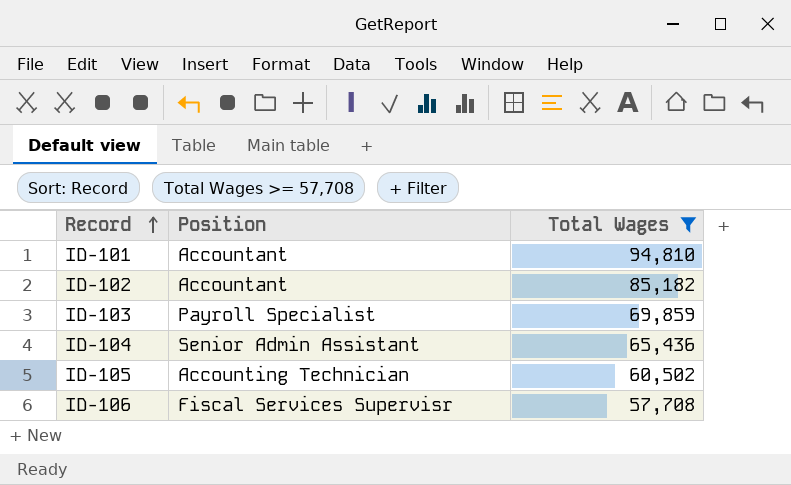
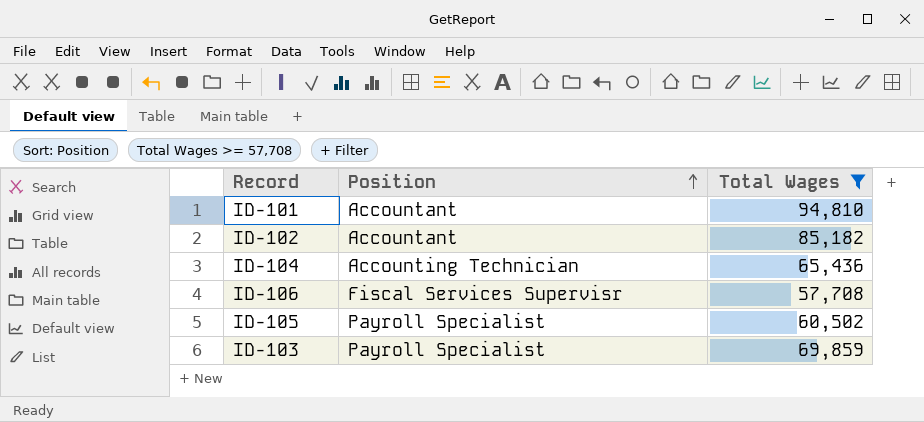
row order: Record ascending -> Position ascending
ID-104 | Position: Senior Admin Assistant -> Accounting Technician
ID-105 | Position: Accounting Technician -> Payroll Specialist

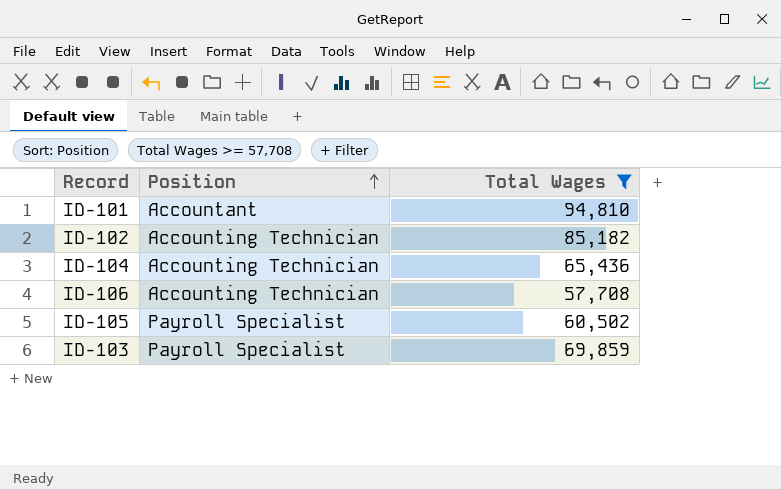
ID-102 | Position: Accountant -> Accounting Technician
ID-106 | Position: Fiscal Services Supervisr -> Accounting Technician

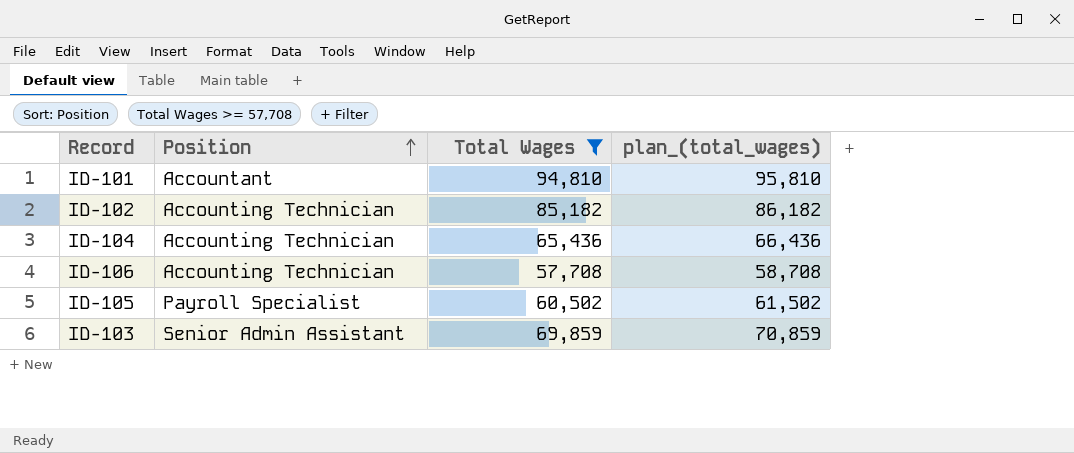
column plan_(total_wages) | formula: none -> [Total Wages] + 1000
ID-103 | Position: Payroll Specialist -> Senior Admin Assistant

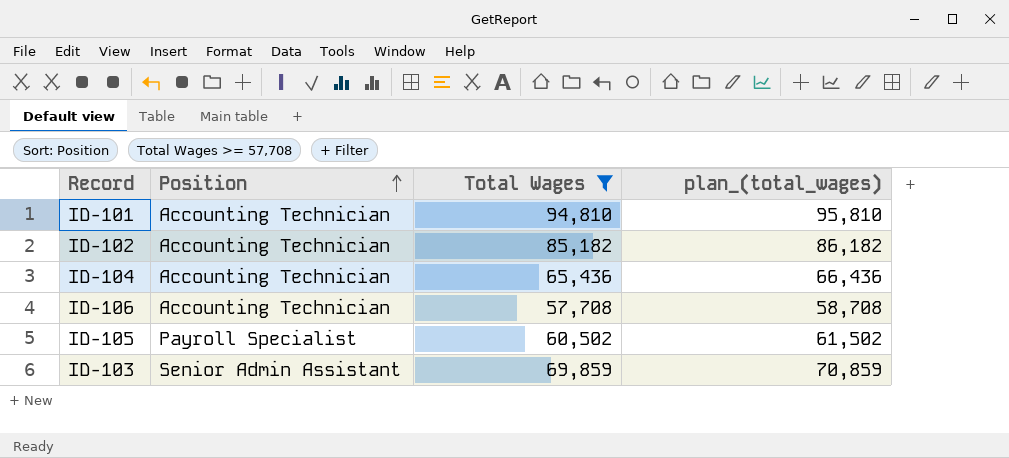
ID-101 | Position: Accountant -> Accounting Technician

